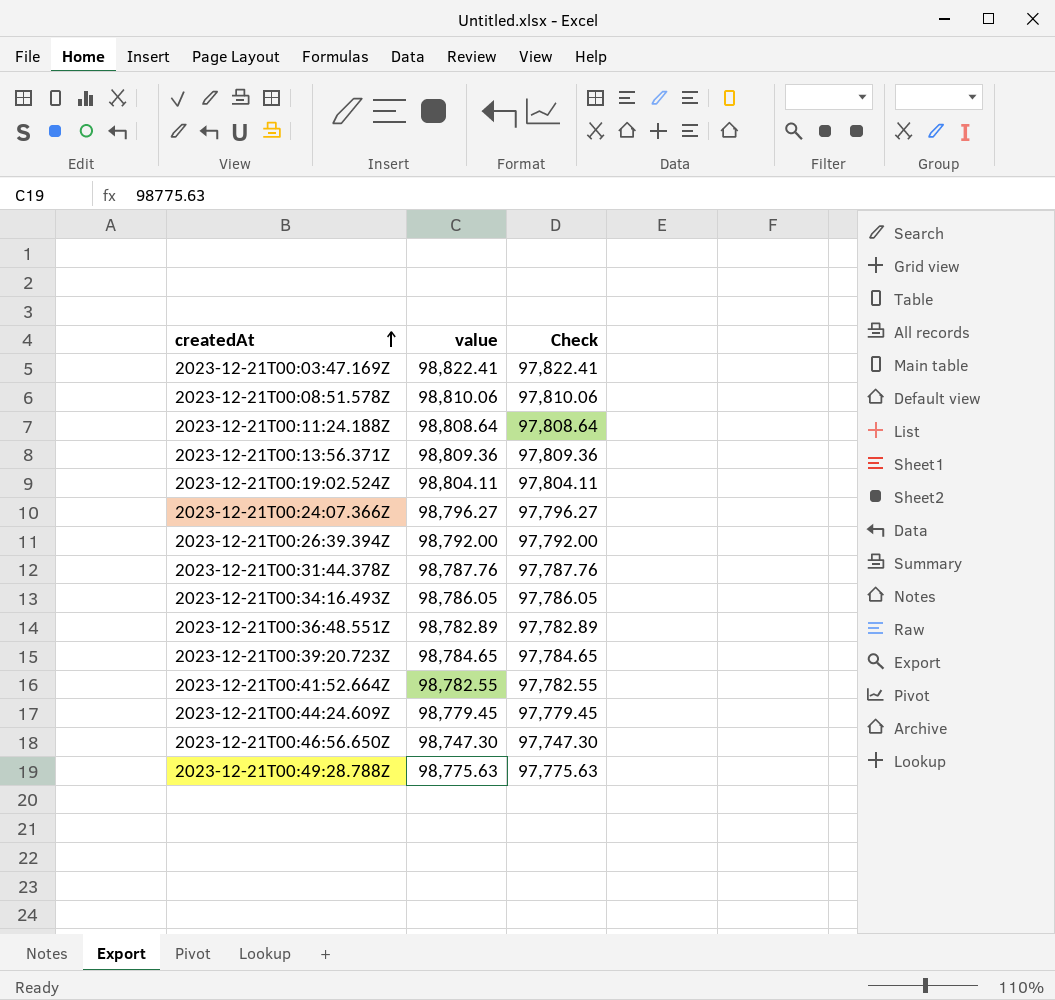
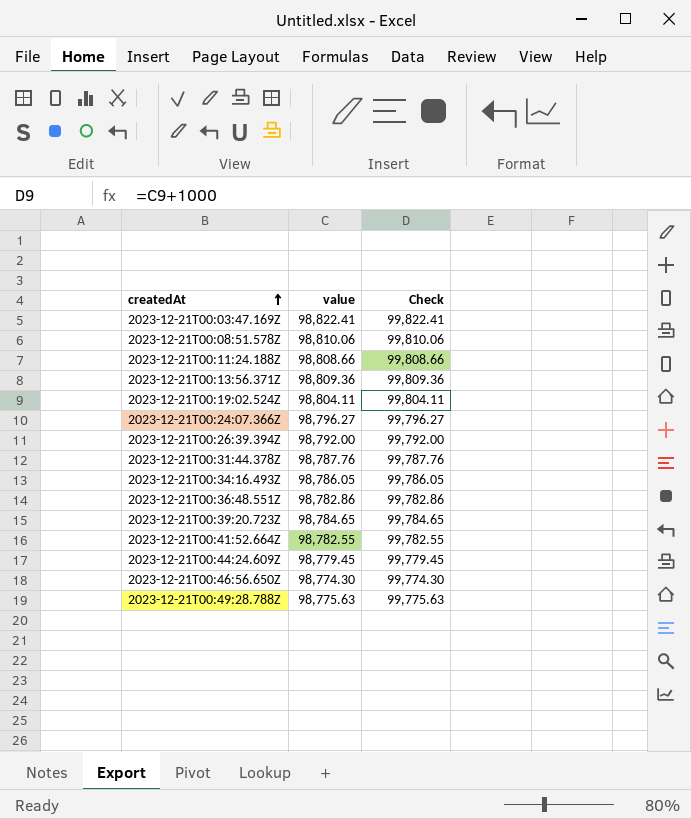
column Check | formula: [value] - 1000 -> [value] + 1000
2023-12-21T00:11:24.188Z | value: 98,808.64 -> 98,808.66
2023-12-21T00:36:48.551Z | value: 98,782.89 -> 98,782.86
2023-12-21T00:46:56.650Z | value: 98,747.30 -> 98,774.30

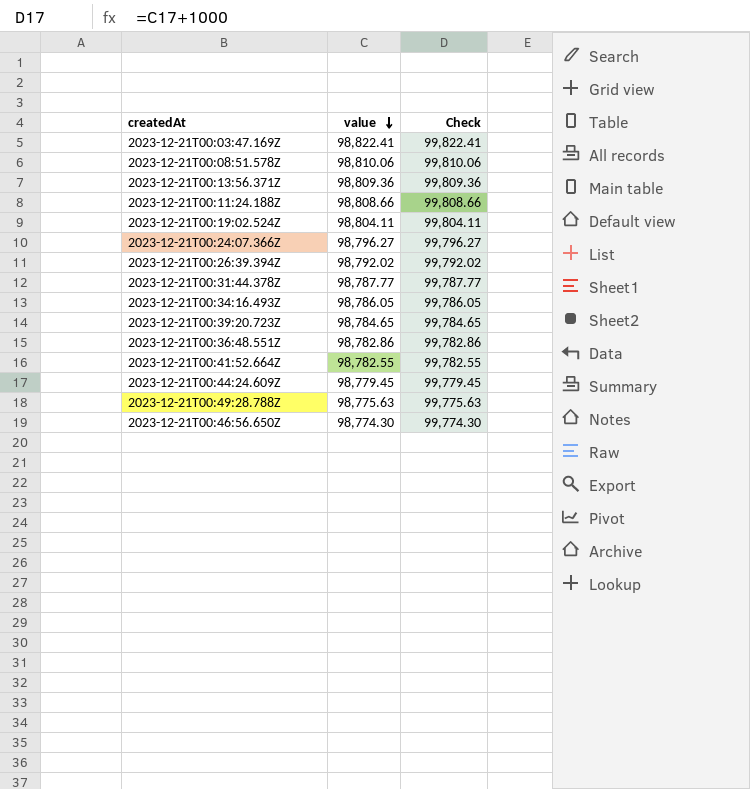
row order: createdAt ascending -> value descending
2023-12-21T00:26:39.394Z | value: 98,792.00 -> 98,792.02
2023-12-21T00:26:39.394Z | Check: 99,792.00 -> 99,792.02
2023-12-21T00:31:44.378Z | value: 98,787.76 -> 98,787.77
2023-12-21T00:31:44.378Z | Check: 99,787.76 -> 99,787.77

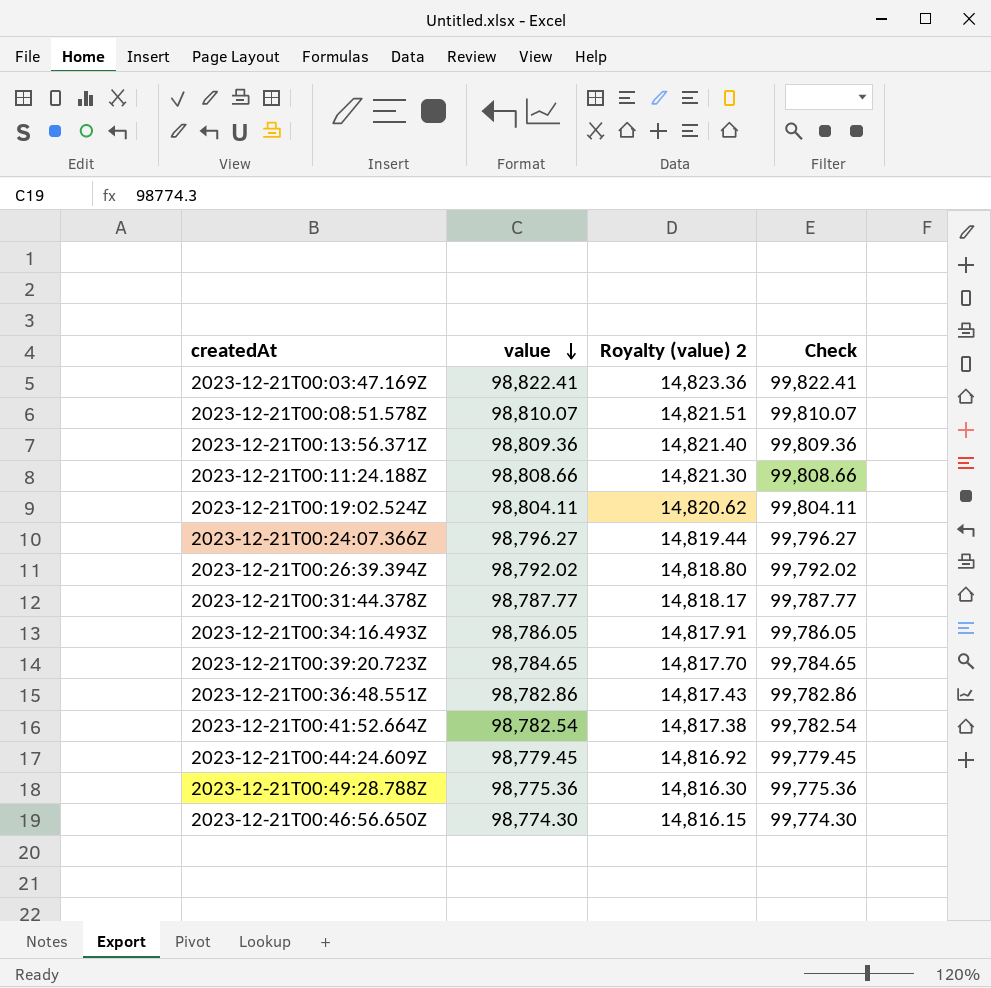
column Royalty (value) 2 | formula: none -> [value] * 0.15
2023-12-21T00:08:51.578Z | value: 98,810.06 -> 98,810.07
2023-12-21T00:08:51.578Z | Check: 99,810.06 -> 99,810.07
2023-12-21T00:41:52.664Z | value: 98,782.55 -> 98,782.54
2023-12-21T00:41:52.664Z | Check: 99,782.55 -> 99,782.54
2023-12-21T00:49:28.788Z | value: 98,775.63 -> 98,775.36
2023-12-21T00:49:28.788Z | Check: 99,775.63 -> 99,775.36

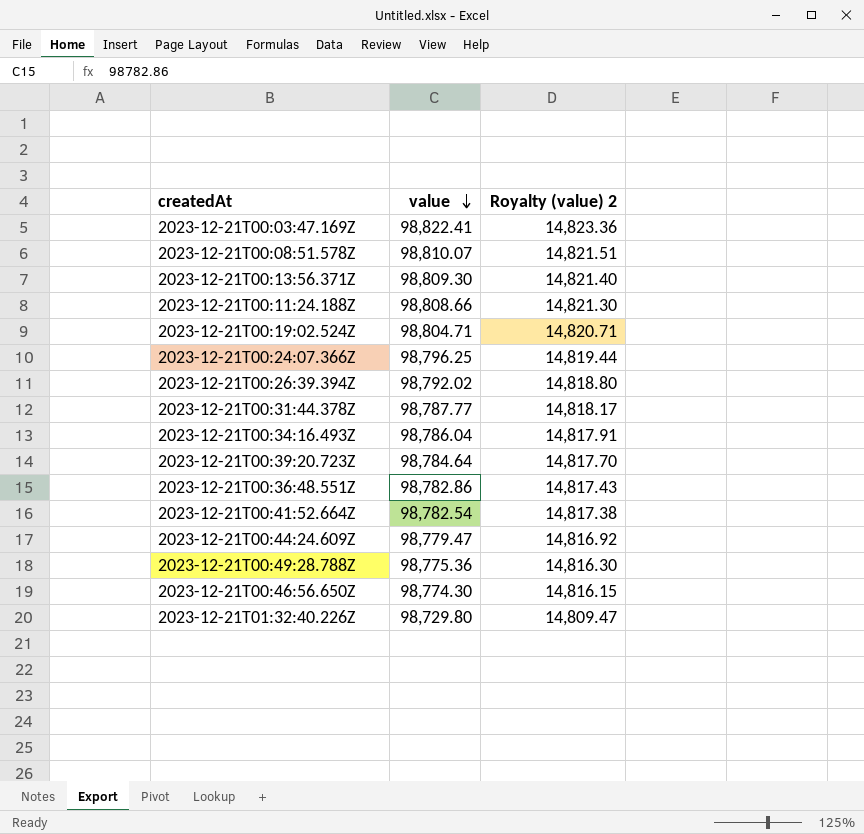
column Check | formula: [value] + 1000 -> none
2023-12-21T00:13:56.371Z | value: 98,809.36 -> 98,809.30
2023-12-21T00:19:02.524Z | value: 98,804.11 -> 98,804.71
2023-12-21T00:19:02.524Z | Royalty (value) 2: 14,820.62 -> 14,820.71
2023-12-21T00:24:07.366Z | value: 98,796.27 -> 98,796.25
2023-12-21T00:34:16.493Z | value: 98,786.05 -> 98,786.04
2023-12-21T00:39:20.723Z | value: 98,784.65 -> 98,784.64
2023-12-21T00:44:24.609Z | value: 98,779.45 -> 98,779.47
row 2023-12-21T01:32:40.226Z: none -> 98,729.80 | 14,809.47

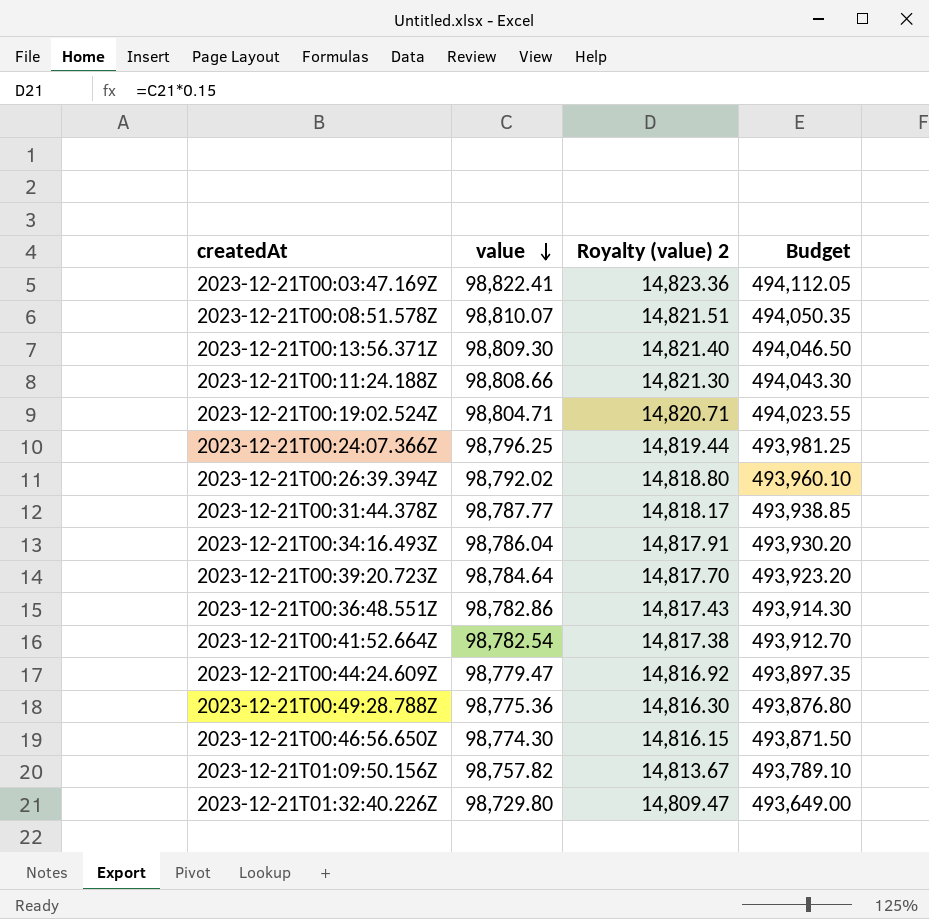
column Budget | formula: none -> [value] * 5
row 2023-12-21T01:09:50.156Z: none -> 98,757.82 | 14,813.67 | 493,789.10

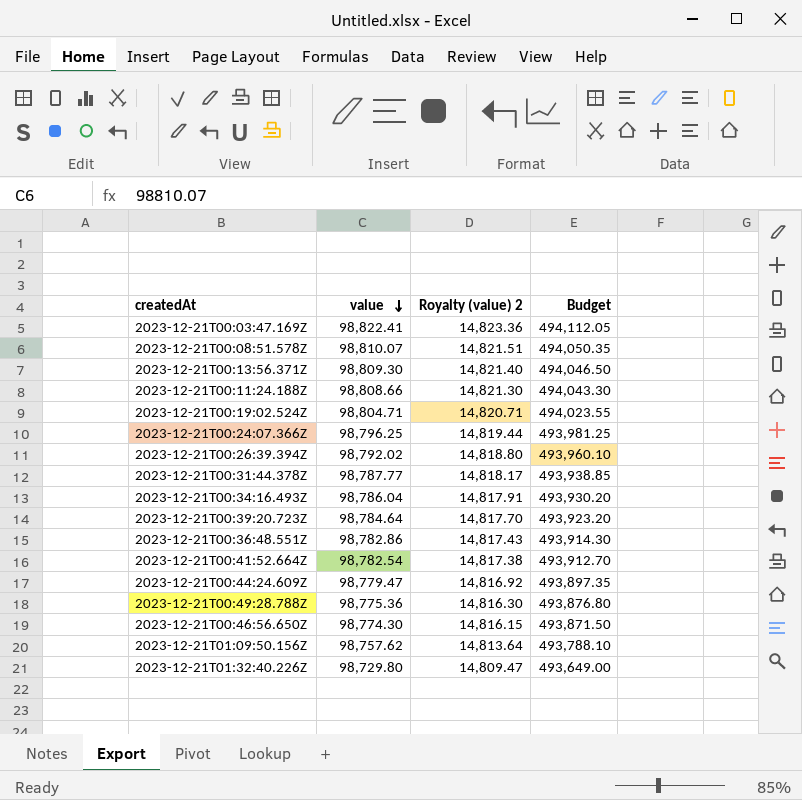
2023-12-21T01:09:50.156Z | value: 98,757.82 -> 98,757.62
2023-12-21T01:09:50.156Z | Royalty (value) 2: 14,813.67 -> 14,813.64
2023-12-21T01:09:50.156Z | Budget: 493,789.10 -> 493,788.10

